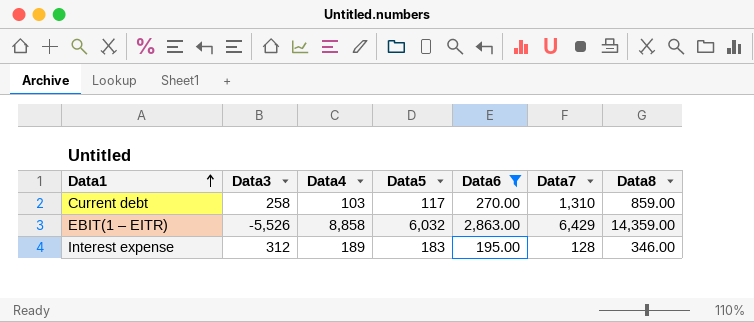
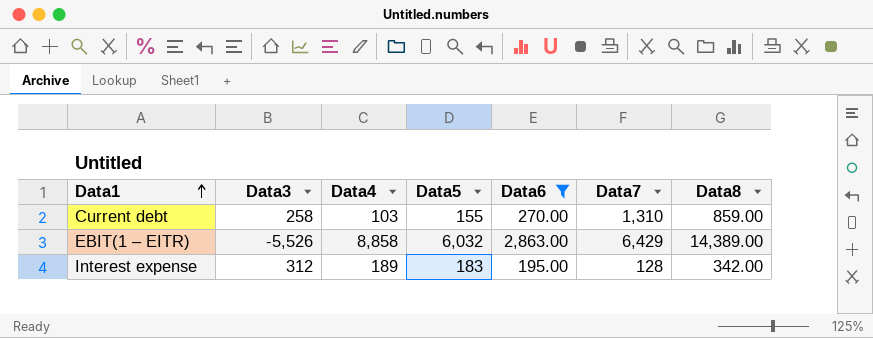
Current debt | Data5: 117 -> 155
EBIT(1 – EITR) | Data8: 14,359.00 -> 14,389.00
Interest expense | Data8: 346.00 -> 342.00

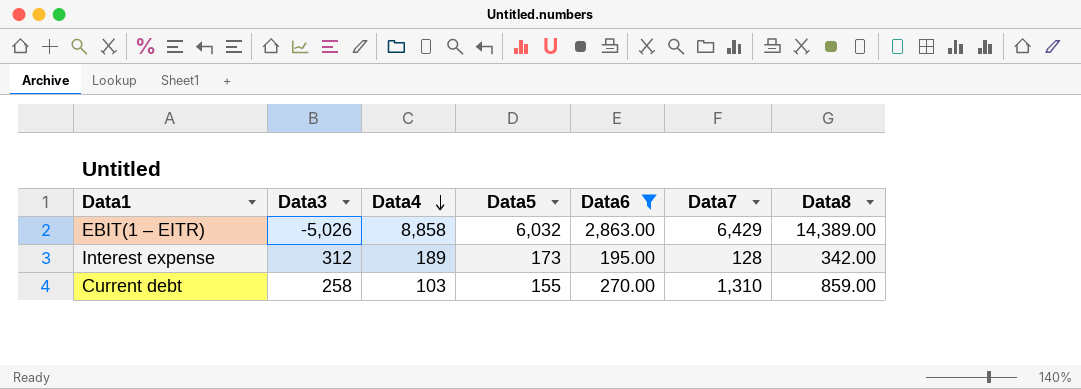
row order: Data1 ascending -> Data4 descending
EBIT(1 – EITR) | Data3: -5,526 -> -5,026
Interest expense | Data5: 183 -> 173

